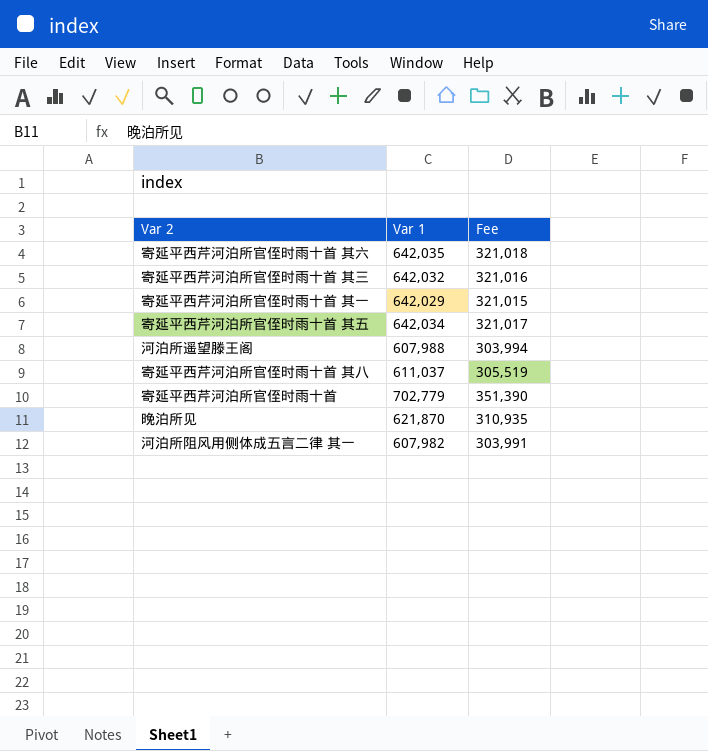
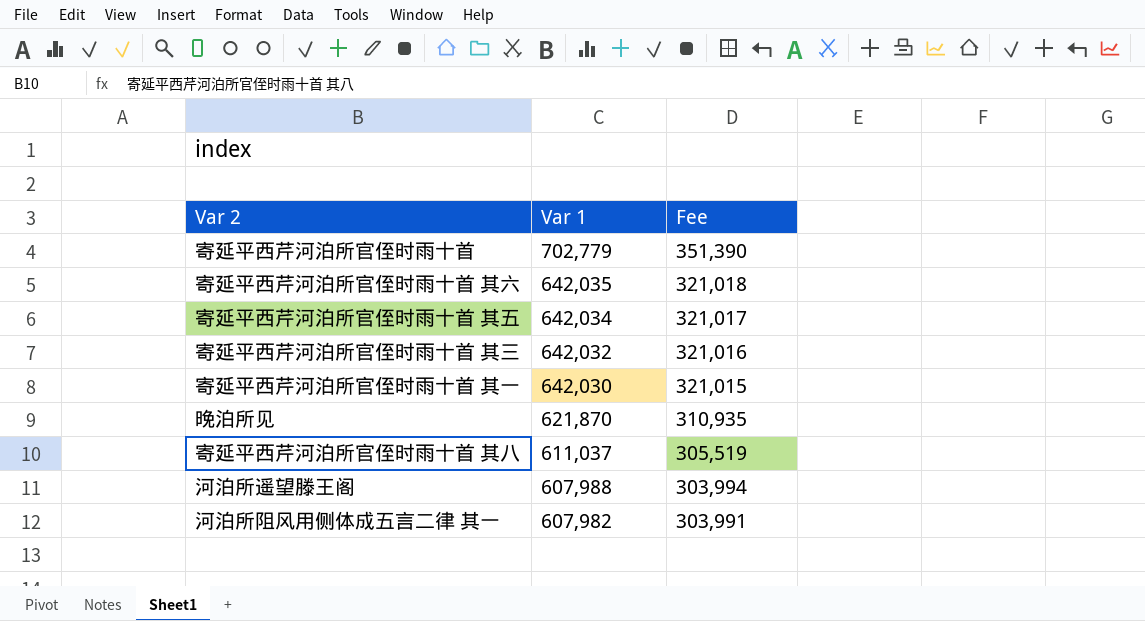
row order: none -> Var 1 descending
寄延平西芹河泊所官侄时雨十首 其一 | Var 1: 642,029 -> 642,030

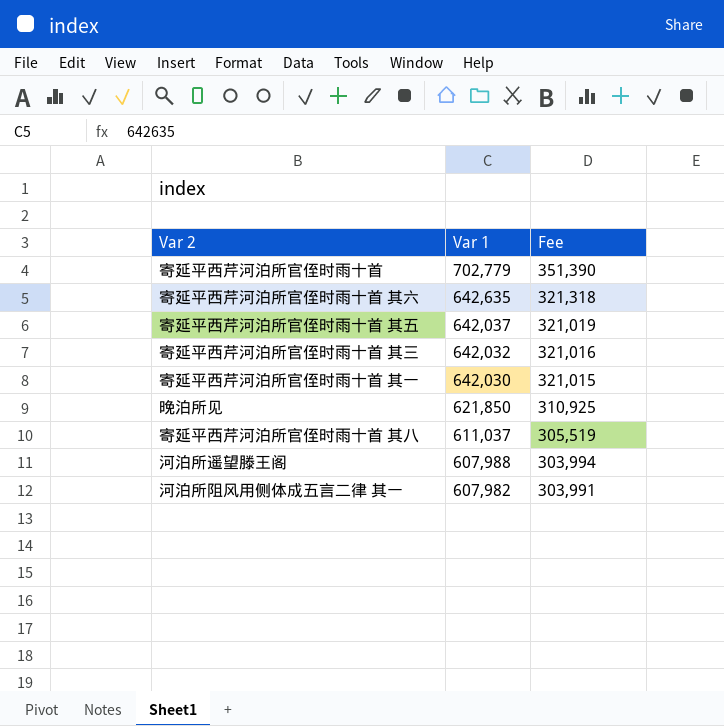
寄延平西芹河泊所官侄时雨十首 其六 | Var 1: 642,035 -> 642,635
寄延平西芹河泊所官侄时雨十首 其六 | Fee: 321,018 -> 321,318
寄延平西芹河泊所官侄时雨十首 其五 | Var 1: 642,034 -> 642,037
寄延平西芹河泊所官侄时雨十首 其五 | Fee: 321,017 -> 321,019
晚泊所见 | Var 1: 621,870 -> 621,850
晚泊所见 | Fee: 310,935 -> 310,925

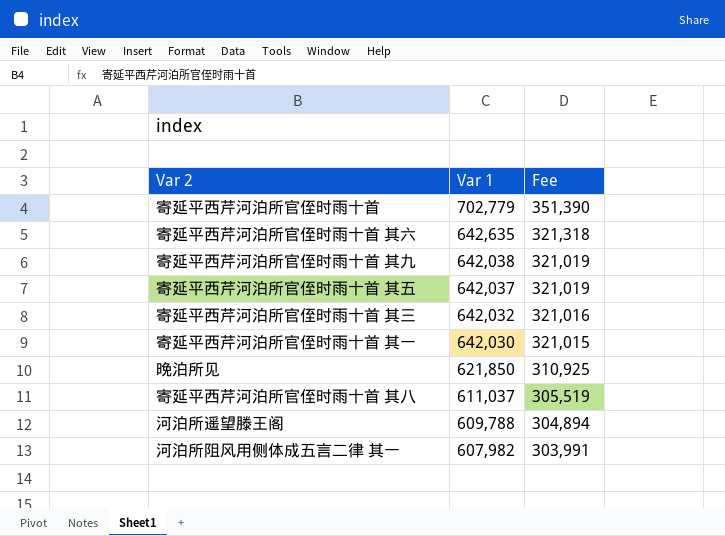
row 寄延平西芹河泊所官侄时雨十首 其九: none -> 642,038 | 321,019
河泊所遥望滕王阁 | Var 1: 607,988 -> 609,788
河泊所遥望滕王阁 | Fee: 303,994 -> 304,894

